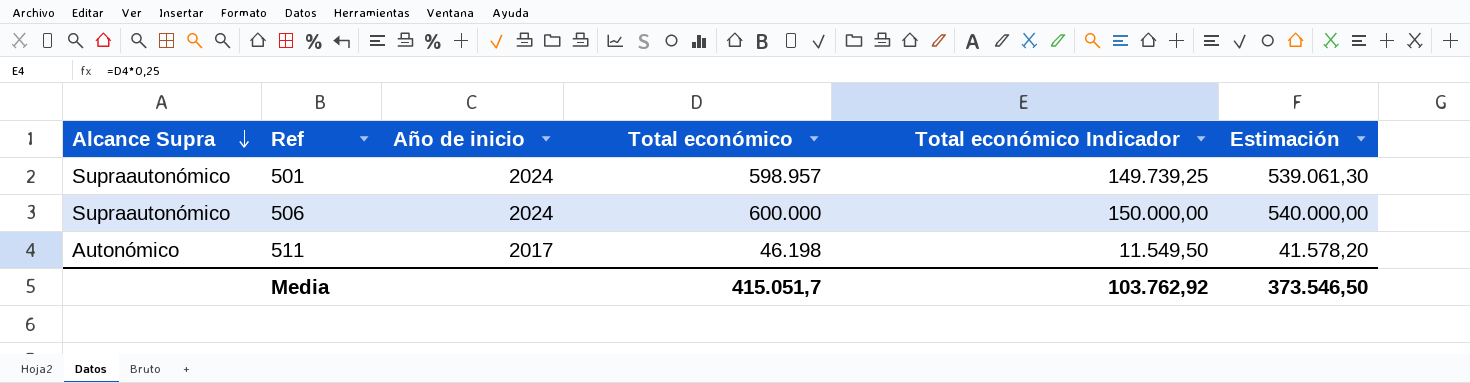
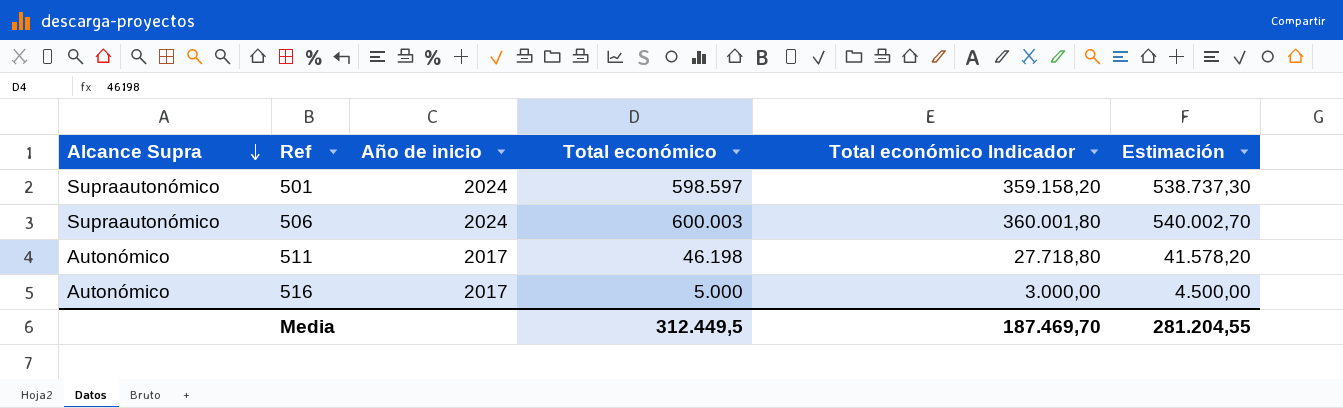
column Total económico Indicador | formula: [Total económico] * 0,25 -> [Total económico] * 0,6
501 | Total económico: 598.957 -> 598.597
501 | Estimación: 539.061,30 -> 538.737,30
506 | Total económico: 600.000 -> 600.003
506 | Estimación: 540.000,00 -> 540.002,70
row 516: none -> Autonómico | 2017 | 5.000 | 3.000,00 | 4.500,00
Media | Total económico: 415.051,7 -> 312.449,5
Media | Total económico Indicador: 103.762,92 -> 187.469,70
Media | Estimación: 373.546,50 -> 281.204,55

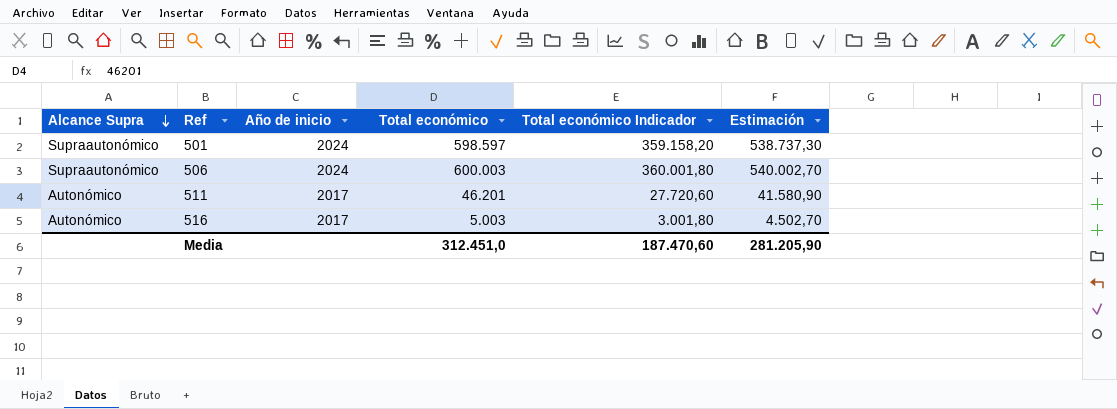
511 | Total económico: 46.198 -> 46.201
511 | Total económico Indicador: 27.718,80 -> 27.720,60
511 | Estimación: 41.578,20 -> 41.580,90
516 | Total económico: 5.000 -> 5.003
516 | Total económico Indicador: 3.000,00 -> 3.001,80
516 | Estimación: 4.500,00 -> 4.502,70
Media | Total económico: 312.449,5 -> 312.451,0
Media | Total económico Indicador: 187.469,70 -> 187.470,60
Media | Estimación: 281.204,55 -> 281.205,90

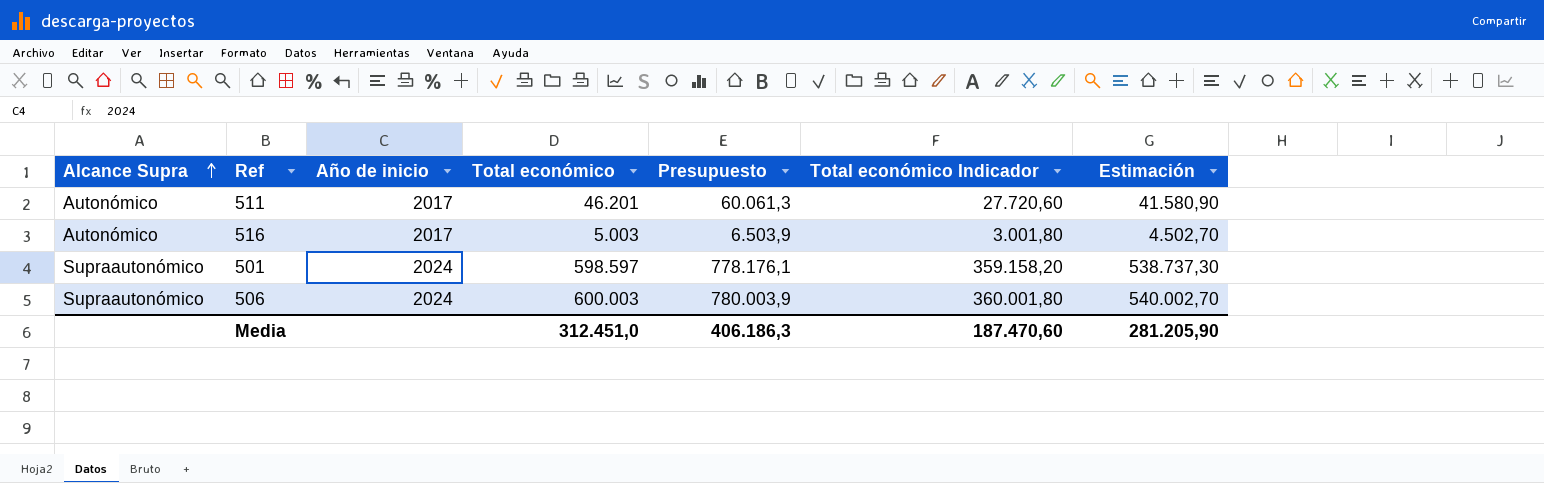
row order: Alcance Supra descending -> Alcance Supra ascending
column Presupuesto | formula: none -> [Total económico] * 1,3

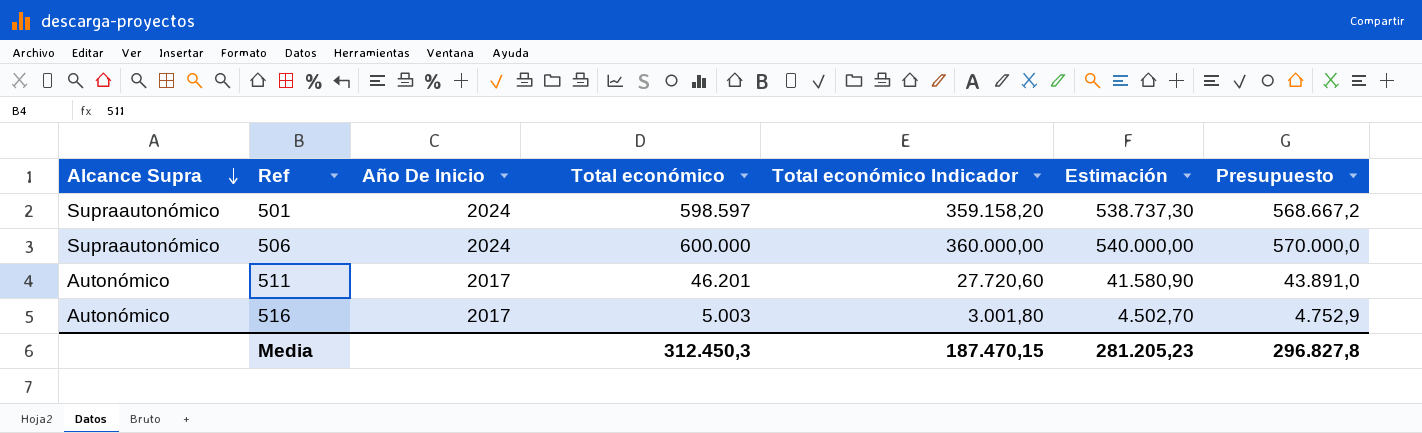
row order: Alcance Supra ascending -> Alcance Supra descending
column name: Año de inicio -> Año De Inicio
column Presupuesto | formula: [Total económico] * 1,3 -> [Total económico] * 0,95
column Presupuesto | position: 5 -> 7
506 | Total económico: 600.003 -> 600.000
506 | Total económico Indicador: 360.001,80 -> 360.000,00
506 | Estimación: 540.002,70 -> 540.000,00
Media | Total económico: 312.451,0 -> 312.450,3
Media | Total económico Indicador: 187.470,60 -> 187.470,15
Media | Estimación: 281.205,90 -> 281.205,23
Media | Presupuesto: 406.186,3 -> 296.827,8

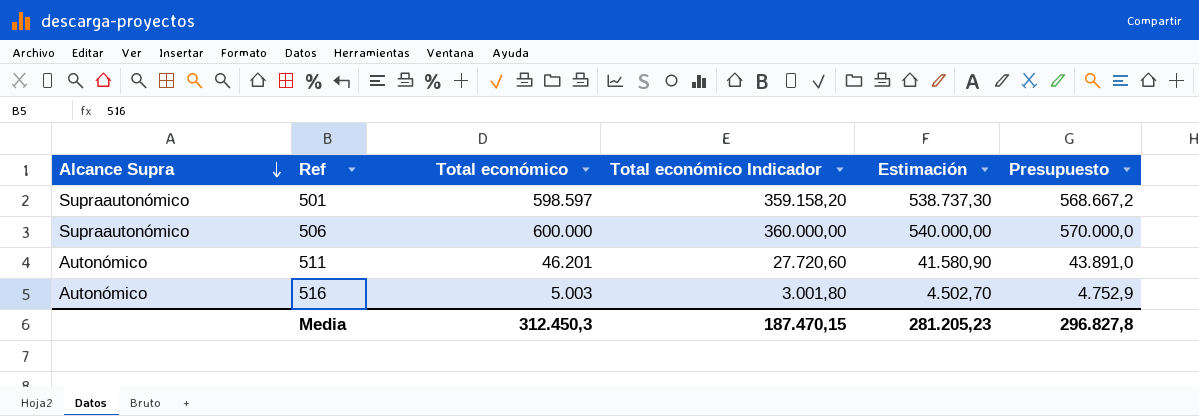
column Año De Inicio | position: 3 -> none

